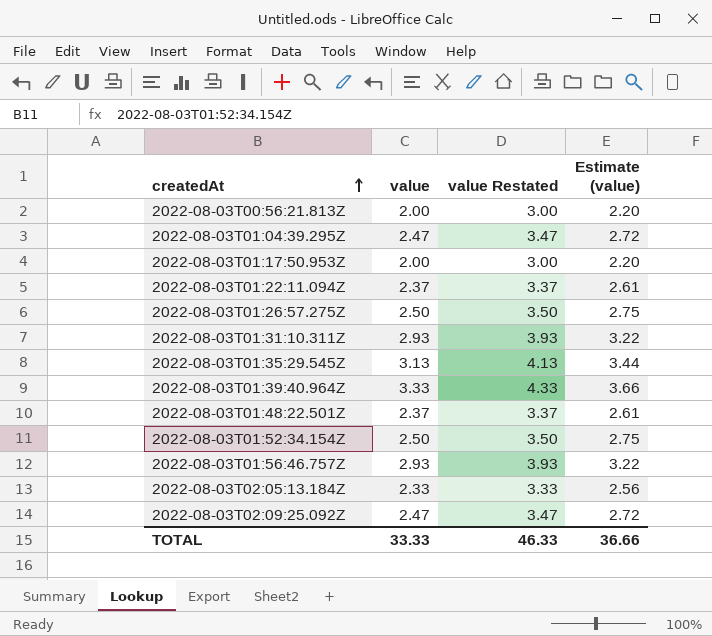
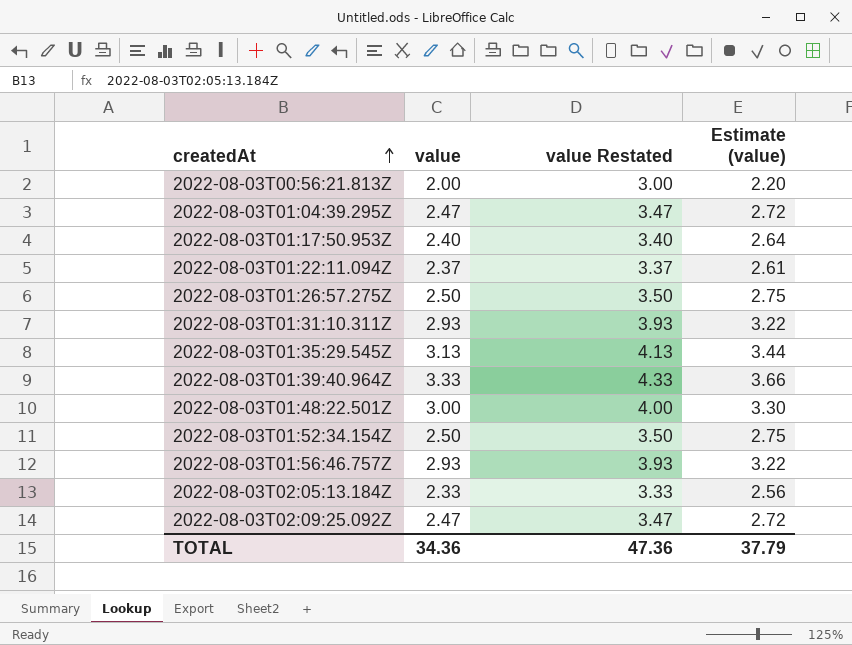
2022-08-03T01:17:50.953Z | value: 2.00 -> 2.40
2022-08-03T01:17:50.953Z | value Restated: 3.00 -> 3.40
2022-08-03T01:17:50.953Z | Estimate (value): 2.20 -> 2.64
2022-08-03T01:48:22.501Z | value: 2.37 -> 3.00
2022-08-03T01:48:22.501Z | value Restated: 3.37 -> 4.00
2022-08-03T01:48:22.501Z | Estimate (value): 2.61 -> 3.30
TOTAL | value: 33.33 -> 34.36
TOTAL | value Restated: 46.33 -> 47.36
TOTAL | Estimate (value): 36.66 -> 37.79

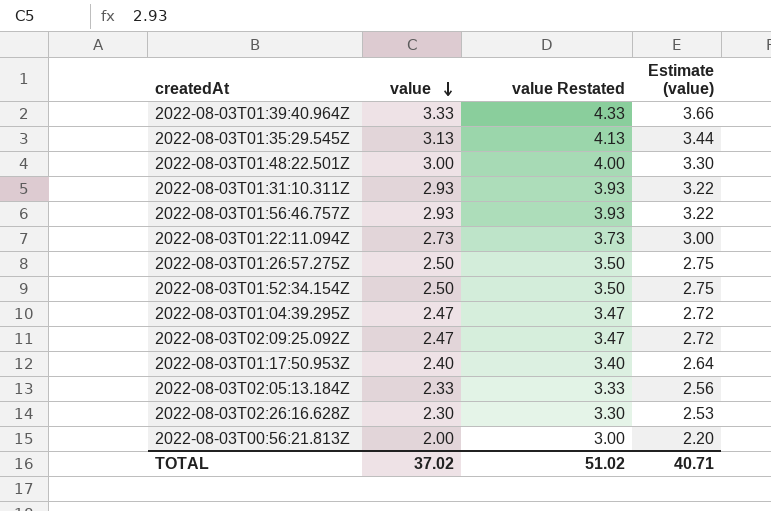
row order: createdAt ascending -> value descending
2022-08-03T01:22:11.094Z | value: 2.37 -> 2.73
2022-08-03T01:22:11.094Z | value Restated: 3.37 -> 3.73
2022-08-03T01:22:11.094Z | Estimate (value): 2.61 -> 3.00
row 2022-08-03T02:26:16.628Z: none -> 2.30 | 3.30 | 2.53
TOTAL | value: 34.36 -> 37.02
TOTAL | value Restated: 47.36 -> 51.02
TOTAL | Estimate (value): 37.79 -> 40.71

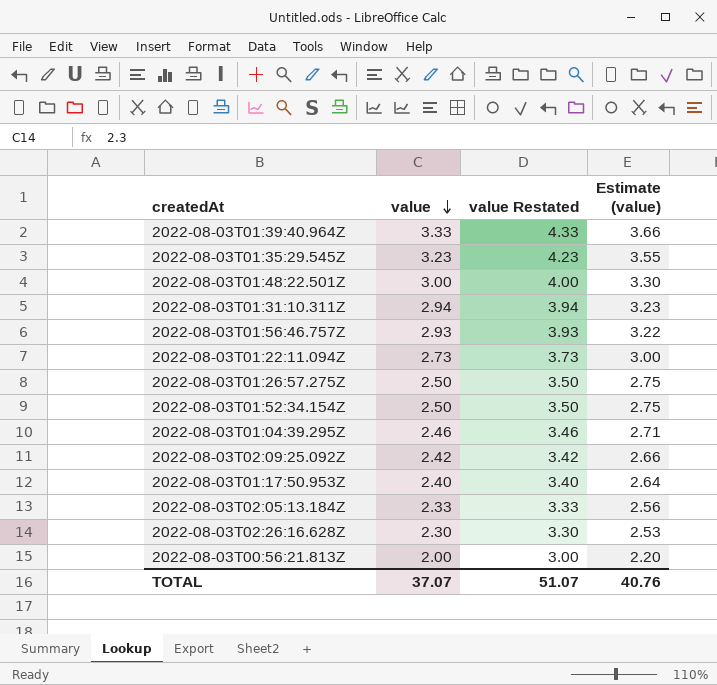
2022-08-03T01:35:29.545Z | value: 3.13 -> 3.23
2022-08-03T01:35:29.545Z | value Restated: 4.13 -> 4.23
2022-08-03T01:35:29.545Z | Estimate (value): 3.44 -> 3.55
2022-08-03T01:31:10.311Z | value: 2.93 -> 2.94
2022-08-03T01:31:10.311Z | value Restated: 3.93 -> 3.94
2022-08-03T01:31:10.311Z | Estimate (value): 3.22 -> 3.23
2022-08-03T01:04:39.295Z | value: 2.47 -> 2.46
2022-08-03T01:04:39.295Z | value Restated: 3.47 -> 3.46
2022-08-03T01:04:39.295Z | Estimate (value): 2.72 -> 2.71
2022-08-03T02:09:25.092Z | value: 2.47 -> 2.42
2022-08-03T02:09:25.092Z | value Restated: 3.47 -> 3.42
2022-08-03T02:09:25.092Z | Estimate (value): 2.72 -> 2.66
TOTAL | value: 37.02 -> 37.07
TOTAL | value Restated: 51.02 -> 51.07
TOTAL | Estimate (value): 40.71 -> 40.76

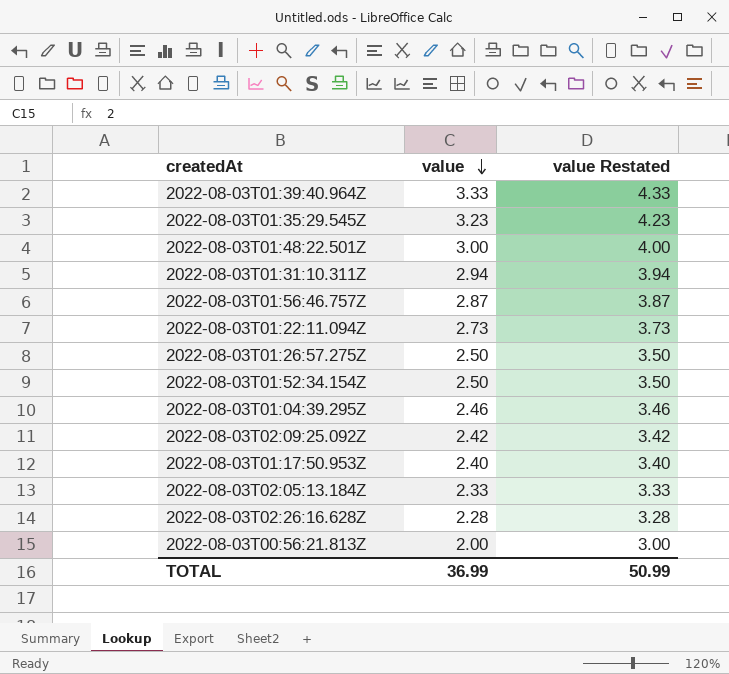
column Estimate (value) | formula: [value] * 1.1 -> none
2022-08-03T01:56:46.757Z | value: 2.93 -> 2.87
2022-08-03T01:56:46.757Z | value Restated: 3.93 -> 3.87
2022-08-03T02:26:16.628Z | value: 2.30 -> 2.28
2022-08-03T02:26:16.628Z | value Restated: 3.30 -> 3.28
TOTAL | value: 37.07 -> 36.99
TOTAL | value Restated: 51.07 -> 50.99

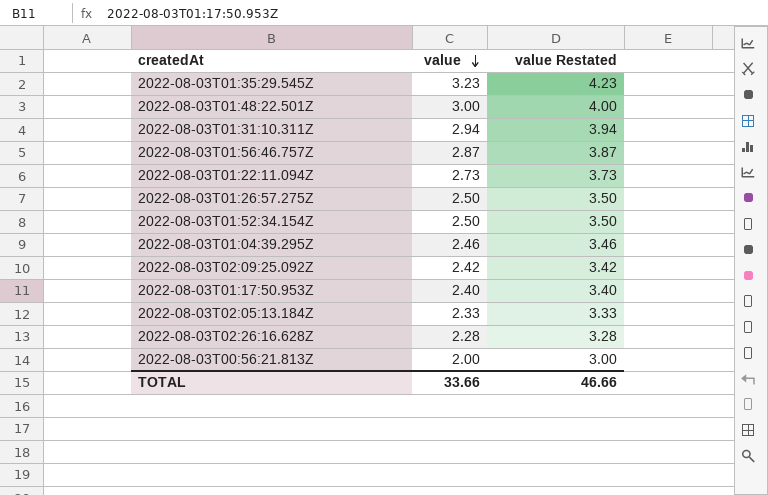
row 2022-08-03T01:39:40.964Z: 3.33 | 4.33 -> none
TOTAL | value: 36.99 -> 33.66
TOTAL | value Restated: 50.99 -> 46.66

